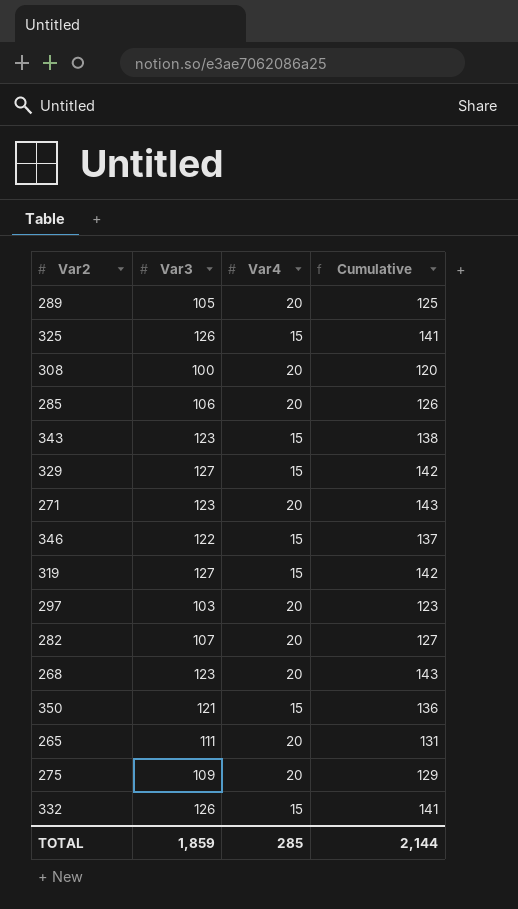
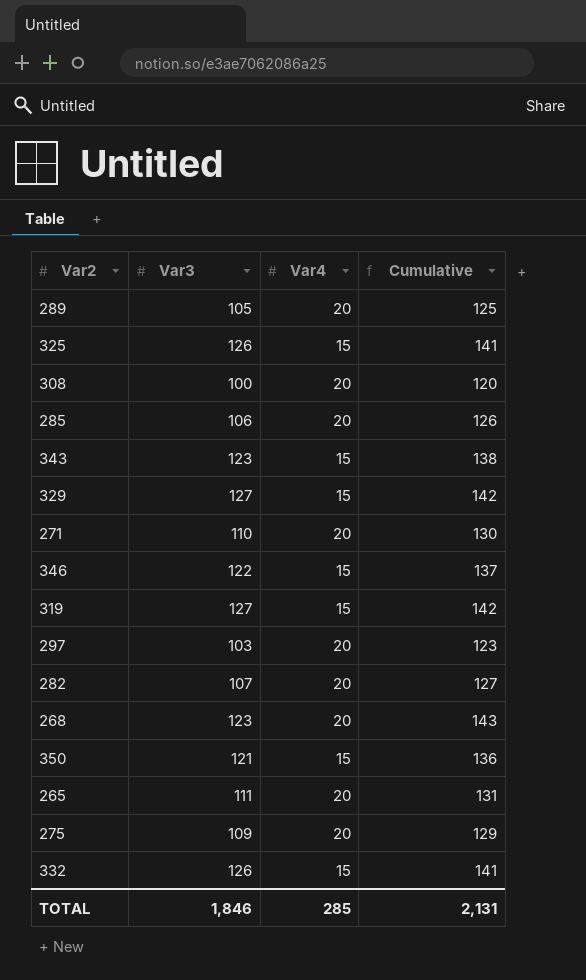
271 | Var3: 123 -> 110
271 | Cumulative: 143 -> 130
TOTAL | Var3: 1,859 -> 1,846
TOTAL | Cumulative: 2,144 -> 2,131

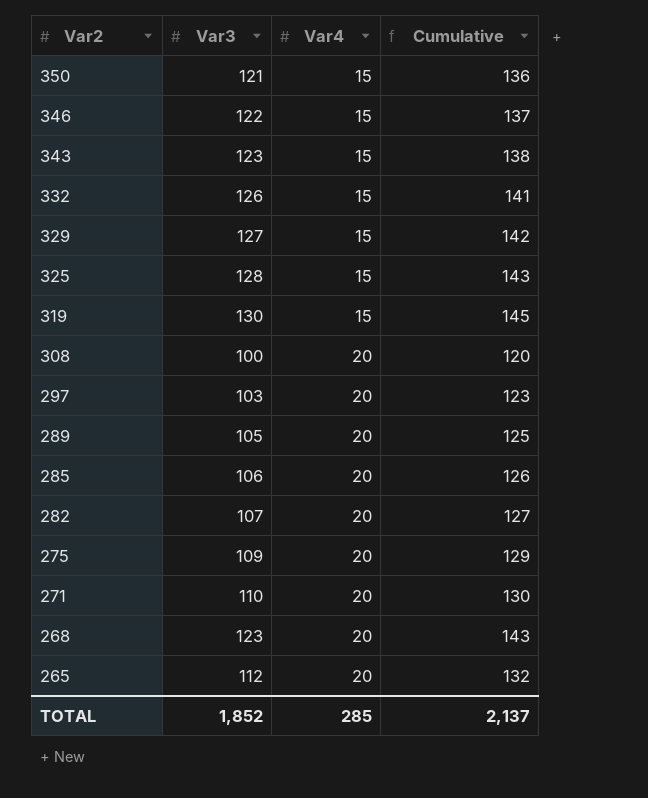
row order: none -> Var2 descending
325 | Var3: 126 -> 128
325 | Cumulative: 141 -> 143
319 | Var3: 127 -> 130
319 | Cumulative: 142 -> 145
265 | Var3: 111 -> 112
265 | Cumulative: 131 -> 132
TOTAL | Var3: 1,846 -> 1,852
TOTAL | Cumulative: 2,131 -> 2,137

